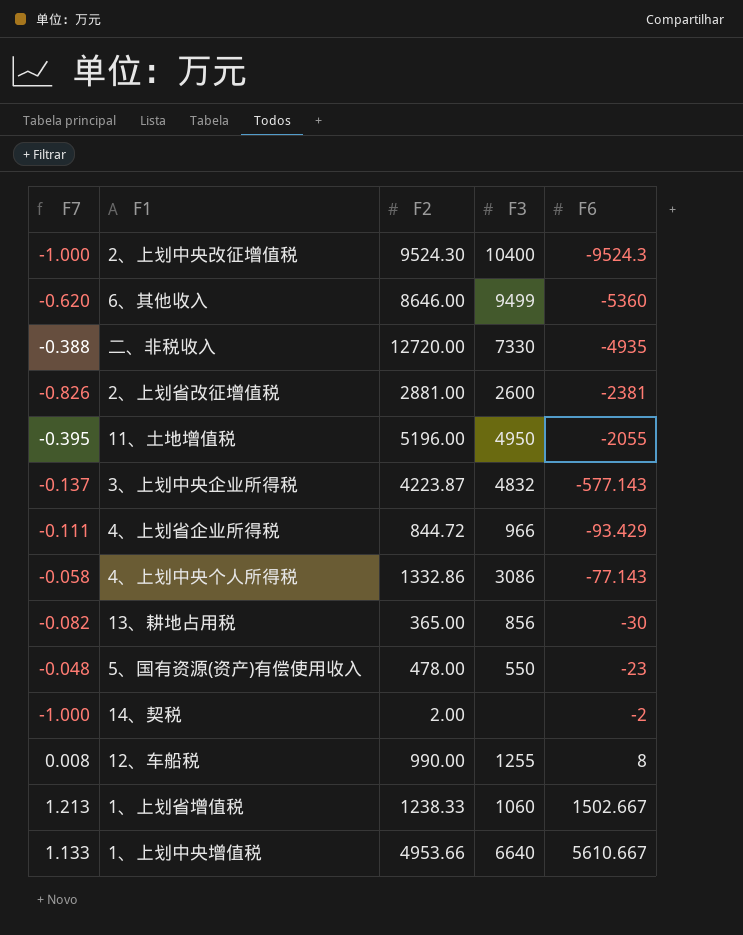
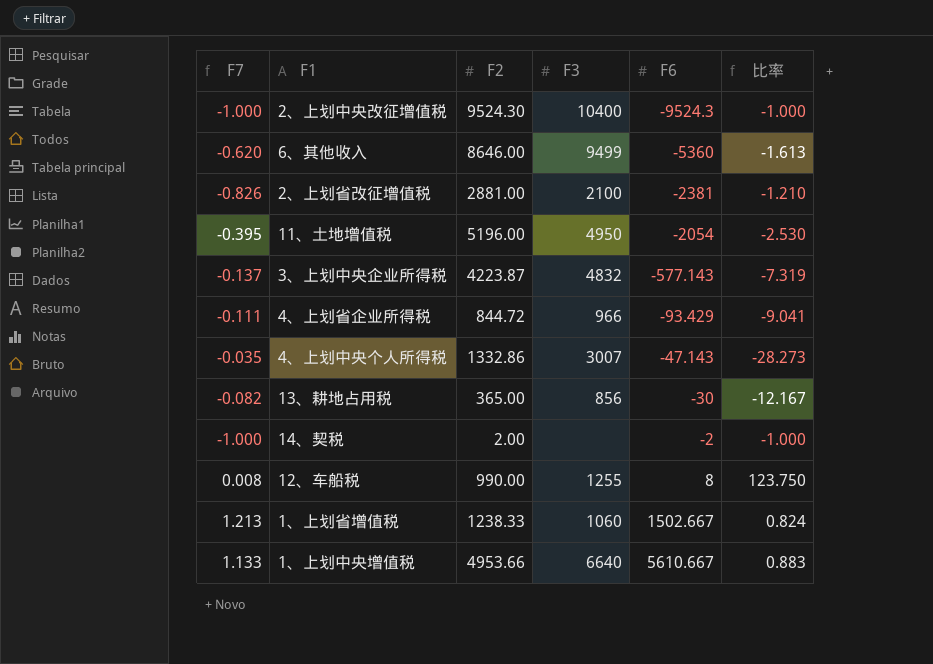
column 比率 | formula: none -> [F2] / [F6]
row 二、非税收入: -0.388 | 12720.00 | 7330 | -4935 -> none
row 5、国有资源(资产)有偿使用收入: -0.048 | 478.00 | 550 | -23 -> none
2、上划省改征增值税 | F3: 2600 -> 2100
11、土地增值税 | F6: -2055 -> -2054
4、上划中央个人所得税 | F7: -0.058 -> -0.035
4、上划中央个人所得税 | F3: 3086 -> 3007
4、上划中央个人所得税 | F6: -77.143 -> -47.143

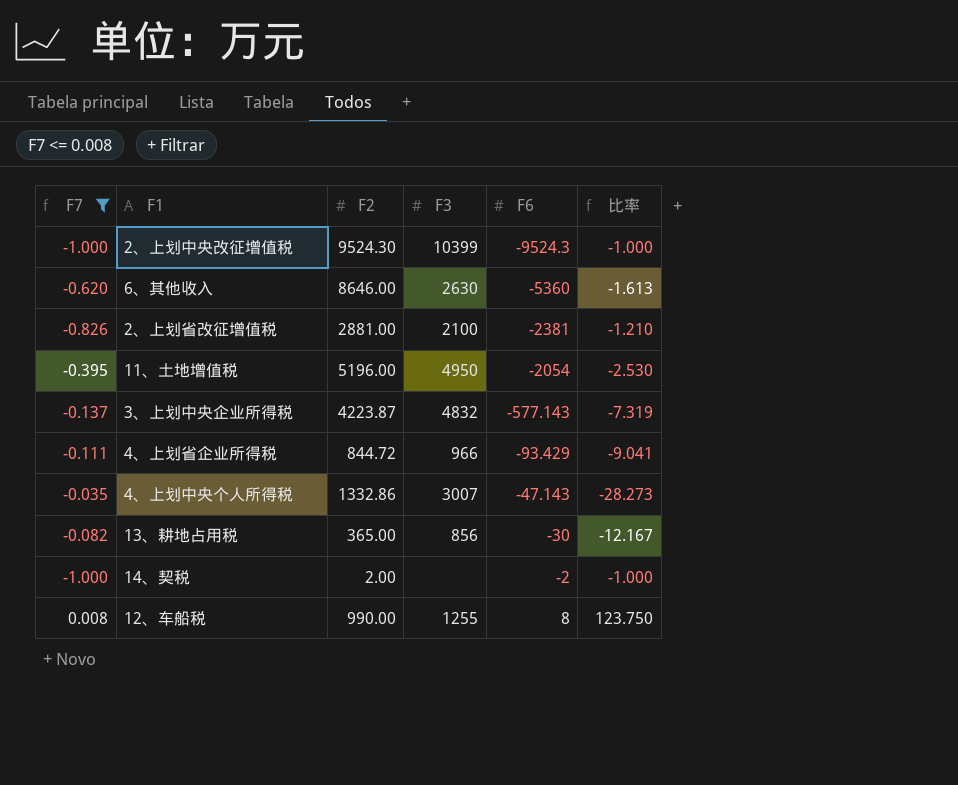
filter: none -> F7 <= 0.008
2、上划中央改征增值税 | F3: 10400 -> 10399
6、其他收入 | F3: 9499 -> 2630

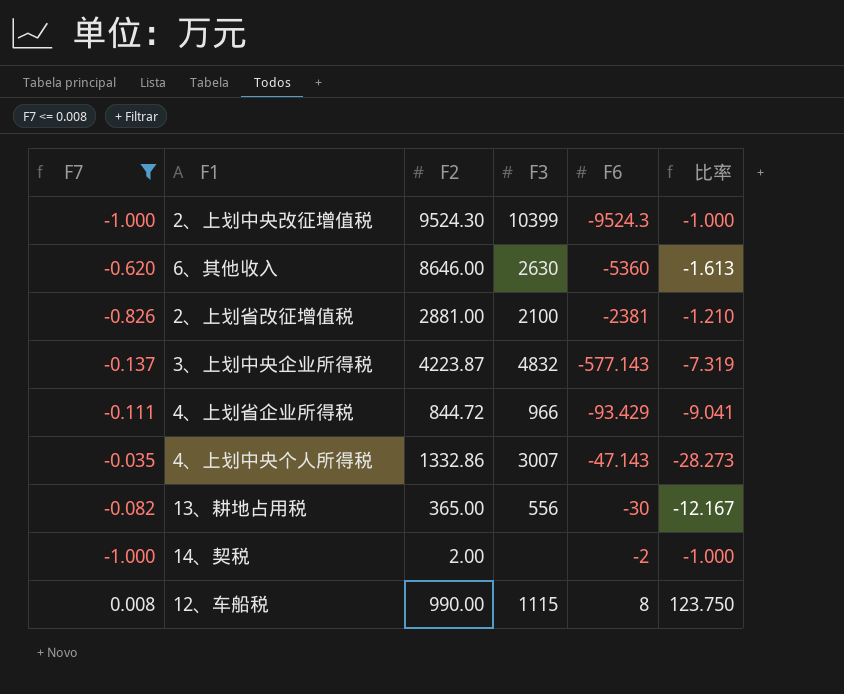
row 11、土地增值税: -0.395 | 5196.00 | 4950 | -2054 | -2.530 -> none
13、耕地占用税 | F3: 856 -> 556
12、车船税 | F3: 1255 -> 1115

